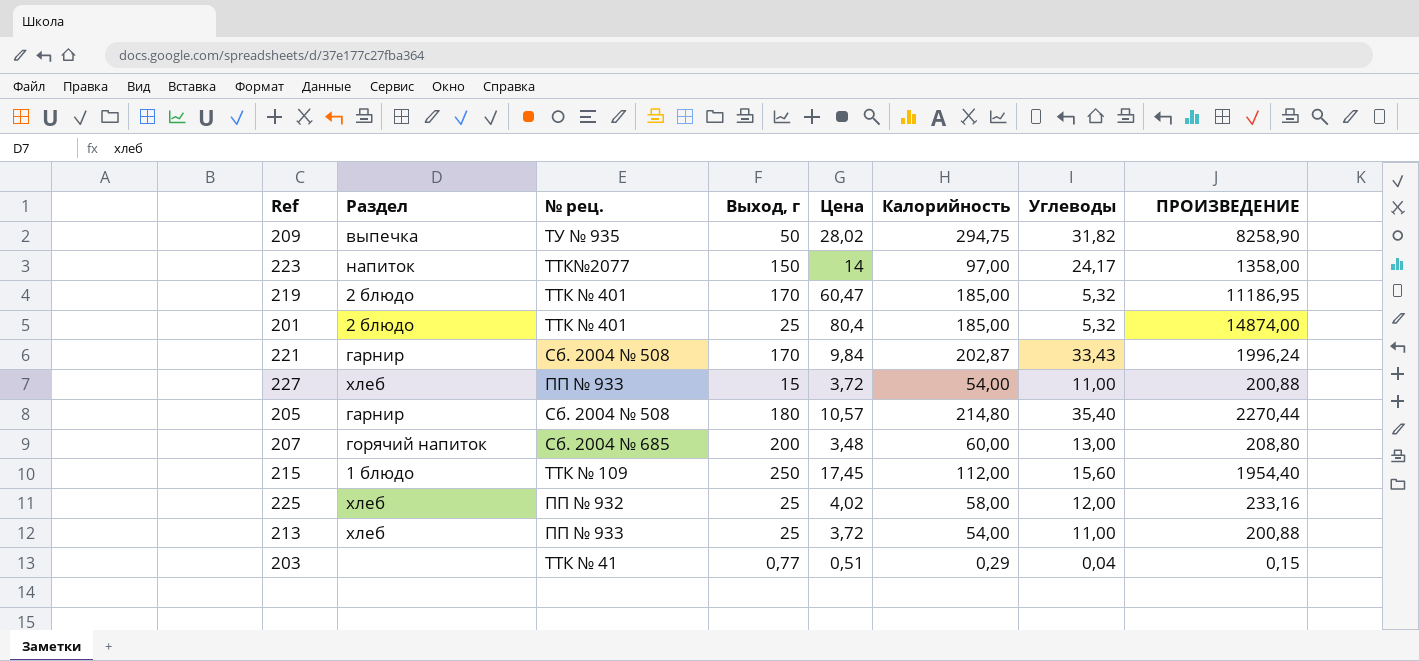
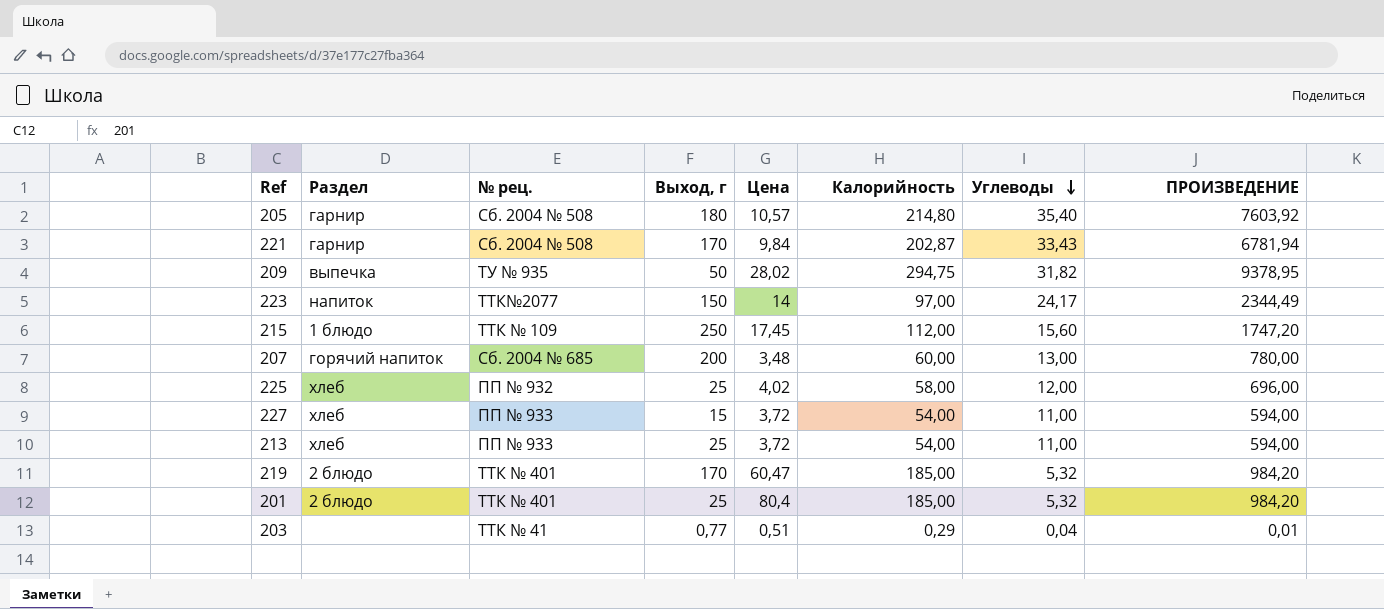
row order: none -> Углеводы descending
column ПРОИЗВЕДЕНИЕ | formula: [Цена] * [Калорийность] -> [Калорийность] * [Углеводы]

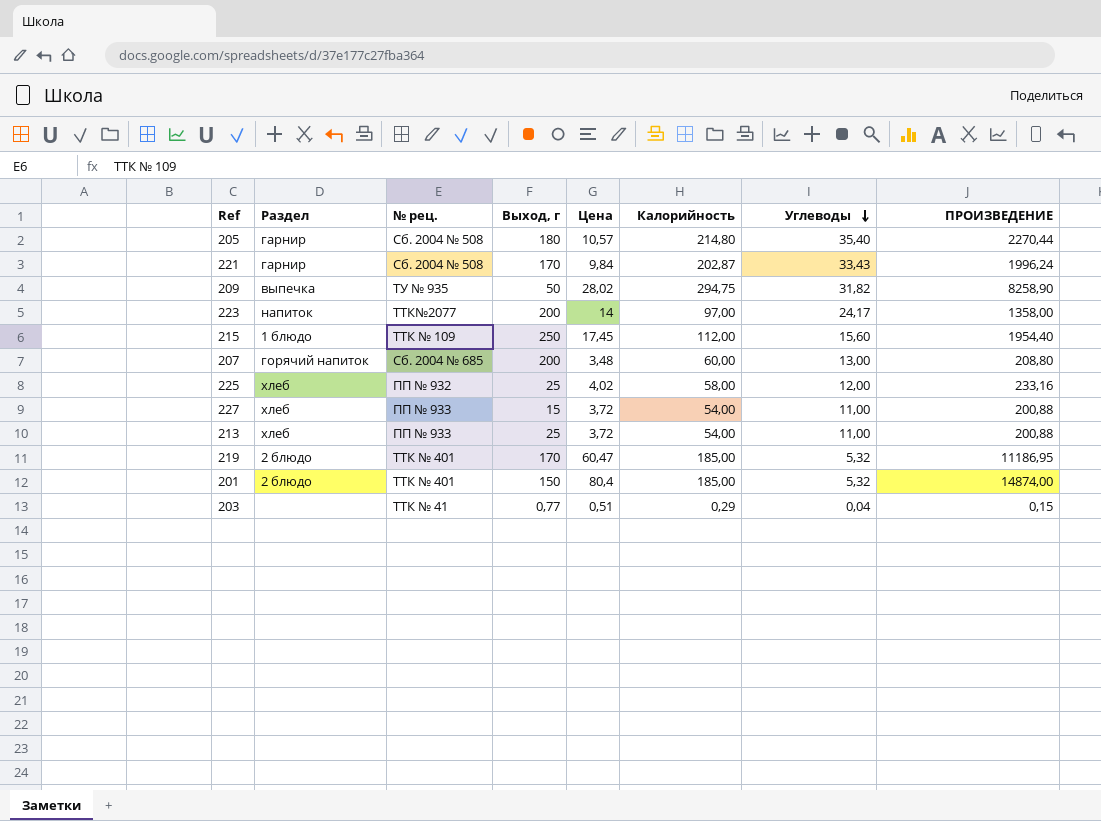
column ПРОИЗВЕДЕНИЕ | formula: [Калорийность] * [Углеводы] -> [Цена] * [Калорийность]
223 | Выход, г: 150 -> 200
201 | Выход, г: 25 -> 150

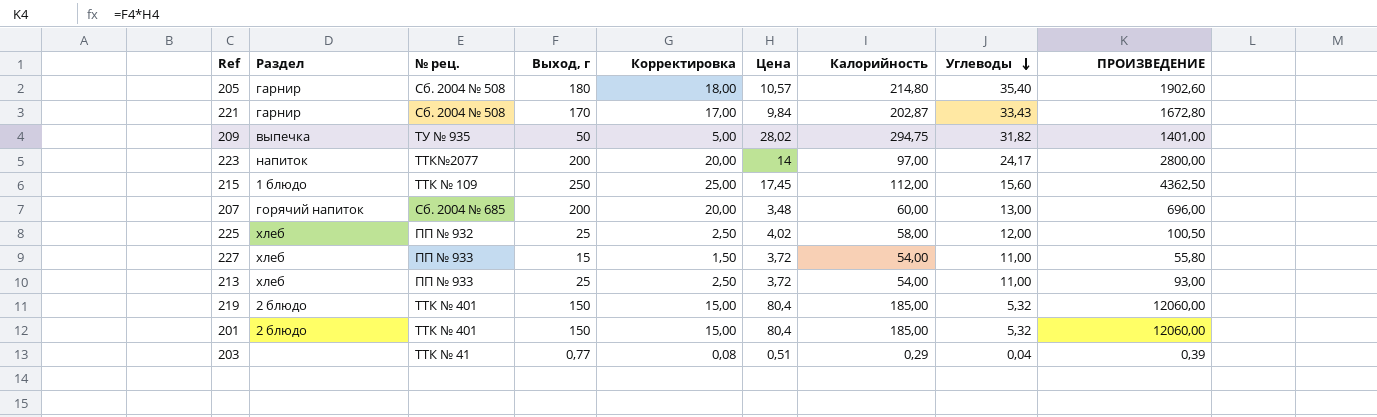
column Корректировка | formula: none -> [Выход, г] * 0,1
column ПРОИЗВЕДЕНИЕ | formula: [Цена] * [Калорийность] -> [Выход, г] * [Цена]
219 | Выход, г: 170 -> 150
219 | Цена: 60,47 -> 80,4

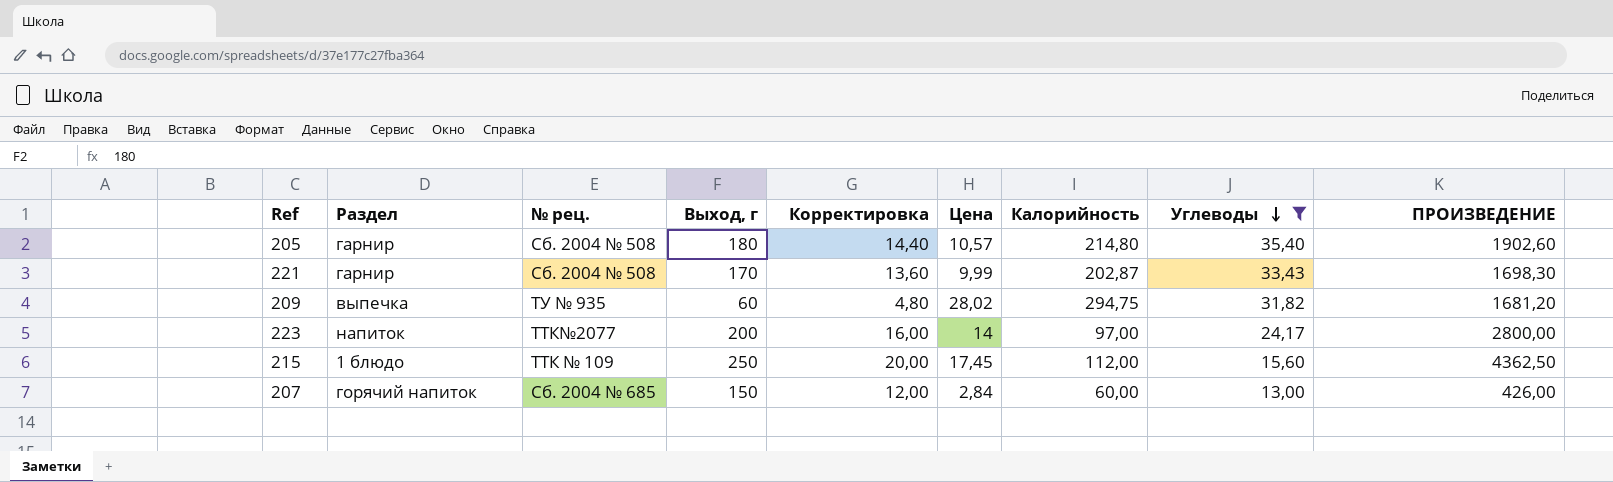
filter: none -> Углеводы >= 13,00
column Корректировка | formula: [Выход, г] * 0,1 -> [Выход, г] * 0,08
221 | Цена: 9,84 -> 9,99
221 | ПРОИЗВЕДЕНИЕ: 1672,80 -> 1698,30
209 | Выход, г: 50 -> 60
209 | ПРОИЗВЕДЕНИЕ: 1401,00 -> 1681,20
207 | Выход, г: 200 -> 150
207 | Цена: 3,48 -> 2,84
207 | ПРОИЗВЕДЕНИЕ: 696,00 -> 426,00

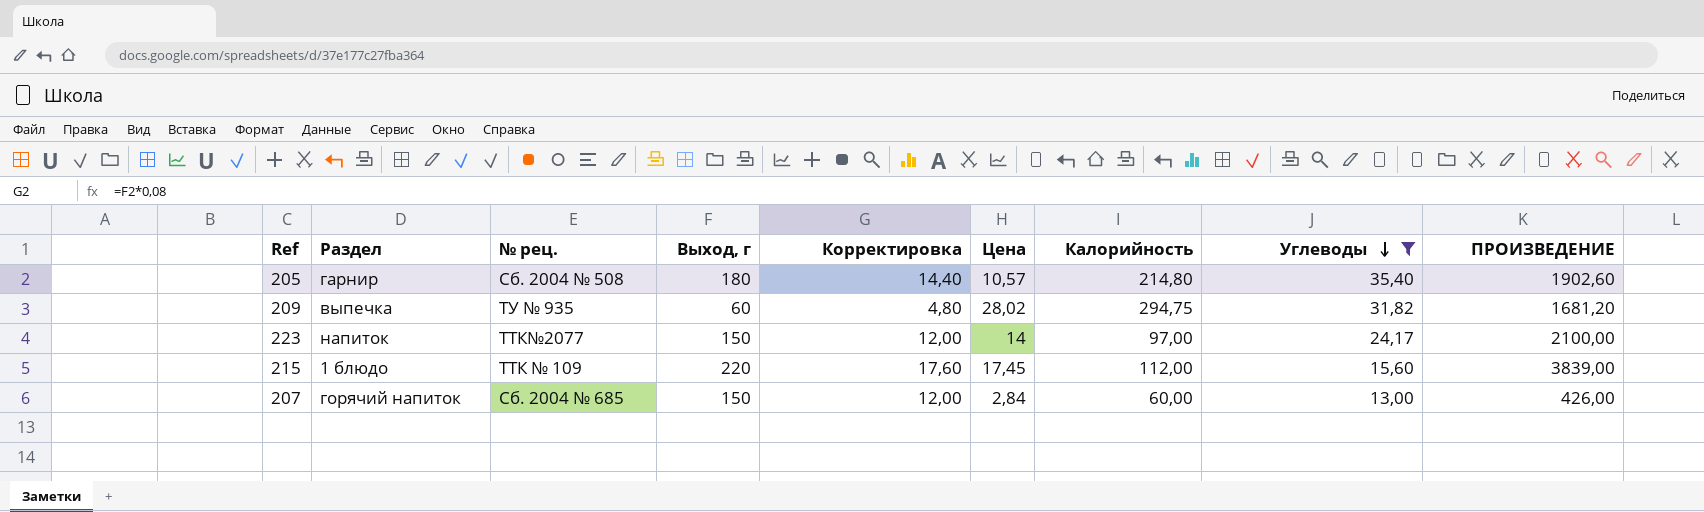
row 221: гарнир | Сб. 2004 № 508 | 170 | 13,60 | 9,99 | 202,87 | 33,43 | 1698,30 -> none
223 | Выход, г: 200 -> 150
223 | Корректировка: 16,00 -> 12,00
223 | ПРОИЗВЕДЕНИЕ: 2800,00 -> 2100,00
215 | Выход, г: 250 -> 220
215 | Корректировка: 20,00 -> 17,60
215 | ПРОИЗВЕДЕНИЕ: 4362,50 -> 3839,00

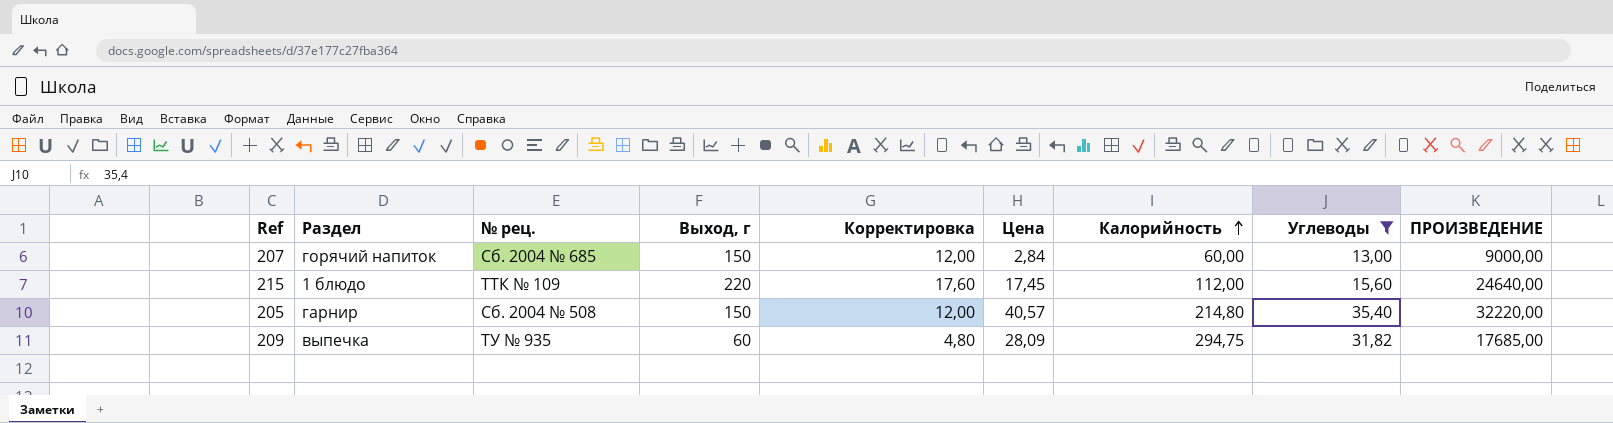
row order: Углеводы descending -> Калорийность ascending
column ПРОИЗВЕДЕНИЕ | formula: [Выход, г] * [Цена] -> [Выход, г] * [Калорийность]
row 223: напиток | ТТК№2077 | 150 | 12,00 | 14 | 97,00 | 24,17 | 2100,00 -> none
205 | Выход, г: 180 -> 150
205 | Корректировка: 14,40 -> 12,00
205 | Цена: 10,57 -> 40,57
209 | Цена: 28,02 -> 28,09

